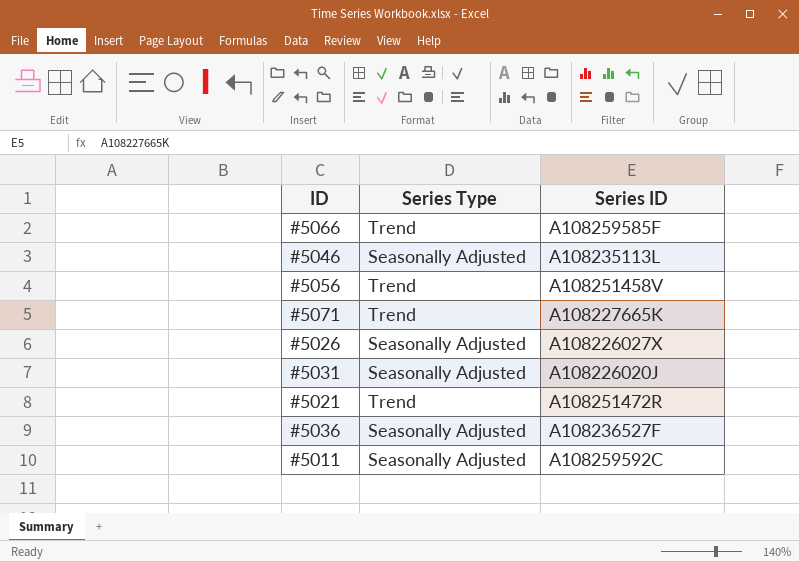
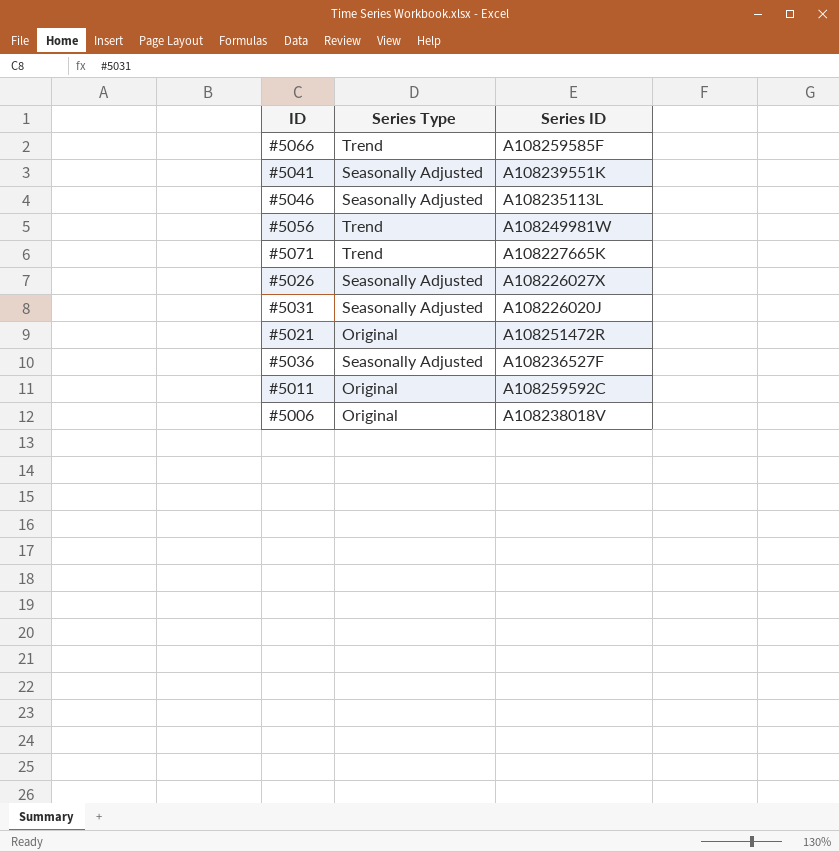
row #5041: none -> Seasonally Adjusted | A108239551K
#5056 | Series ID: A108251458V -> A108249981W
#5021 | Series Type: Trend -> Original
#5011 | Series Type: Seasonally Adjusted -> Original
row #5006: none -> Original | A108238018V

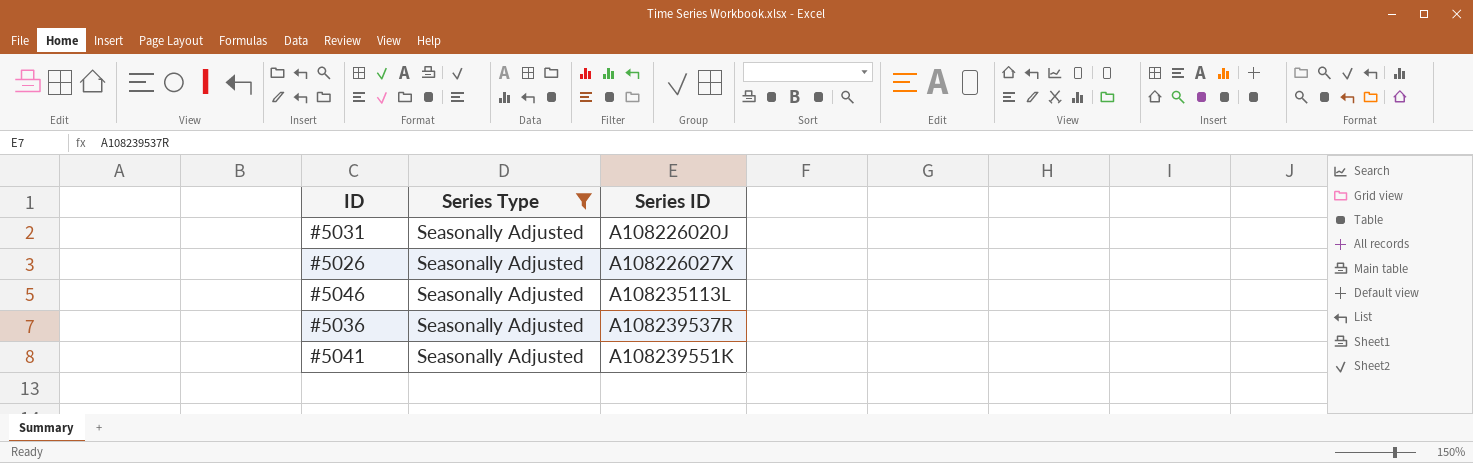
filter: none -> Series Type = Seasonally Adjusted
row order: none -> Series ID ascending
#5036 | Series ID: A108236527F -> A108239537R

